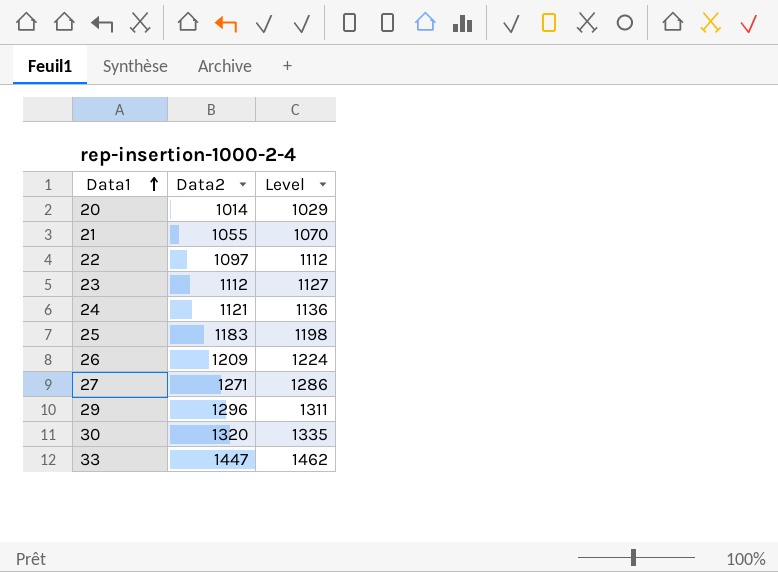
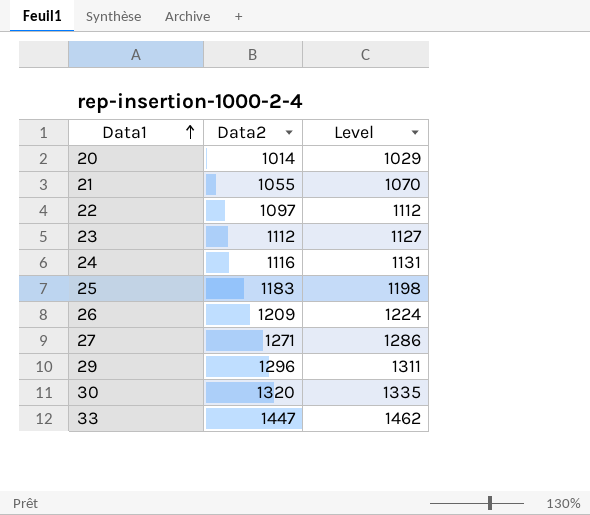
24 | Data2: 1121 -> 1116
24 | Level: 1136 -> 1131

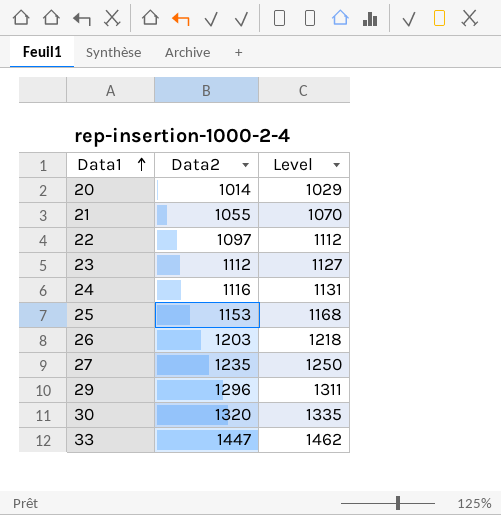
25 | Data2: 1183 -> 1153
25 | Level: 1198 -> 1168
26 | Data2: 1209 -> 1203
26 | Level: 1224 -> 1218
27 | Data2: 1271 -> 1235
27 | Level: 1286 -> 1250

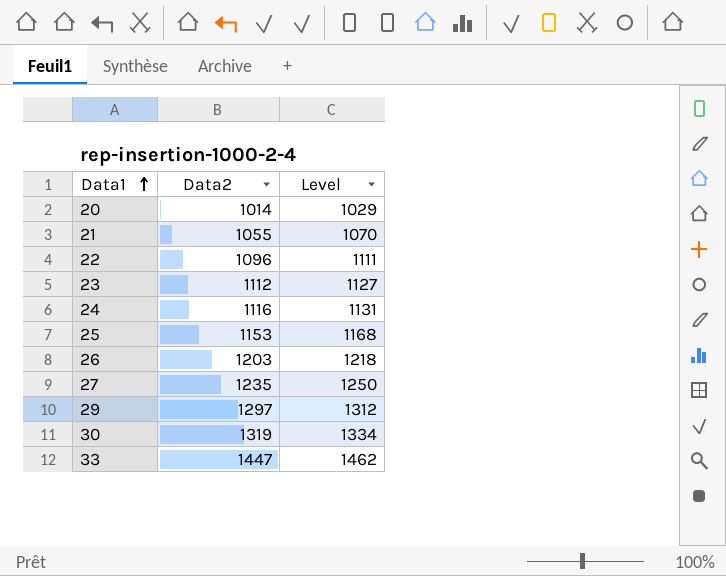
22 | Data2: 1097 -> 1096
22 | Level: 1112 -> 1111
29 | Data2: 1296 -> 1297
29 | Level: 1311 -> 1312
30 | Data2: 1320 -> 1319
30 | Level: 1335 -> 1334

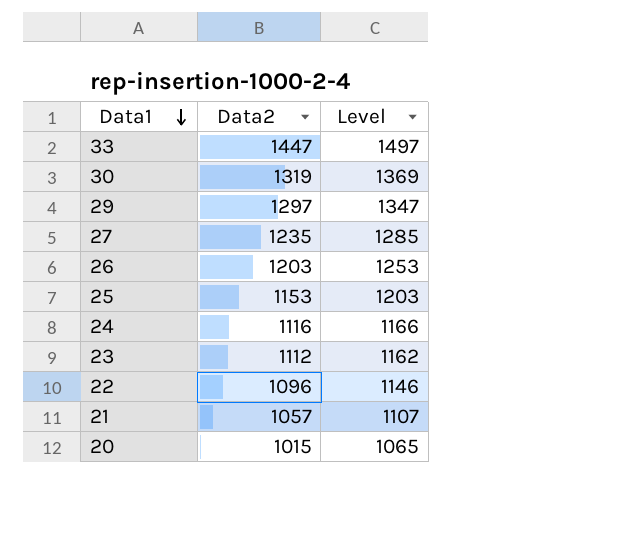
row order: Data1 ascending -> Data1 descending
column Level | formula: [Data2] + 15 -> [Data2] + 50
21 | Data2: 1055 -> 1057
20 | Data2: 1014 -> 1015

